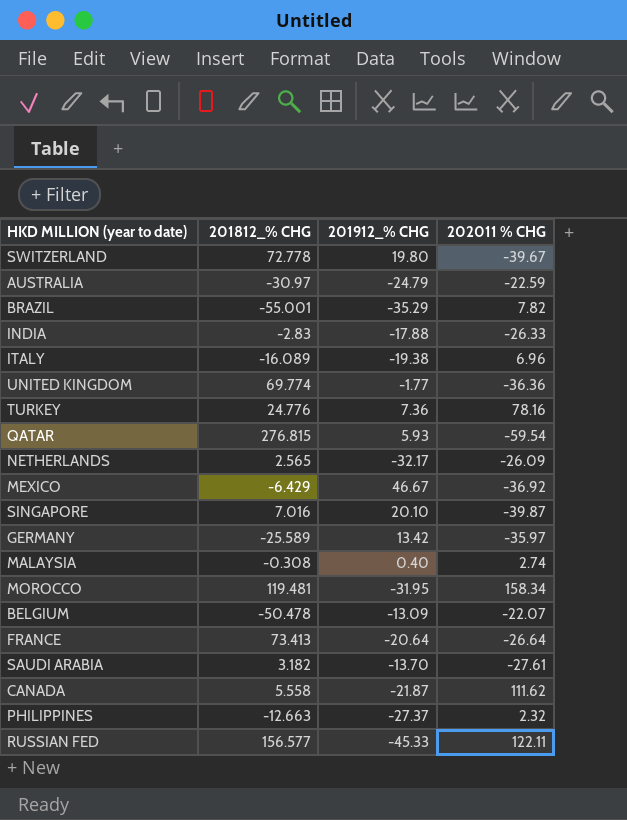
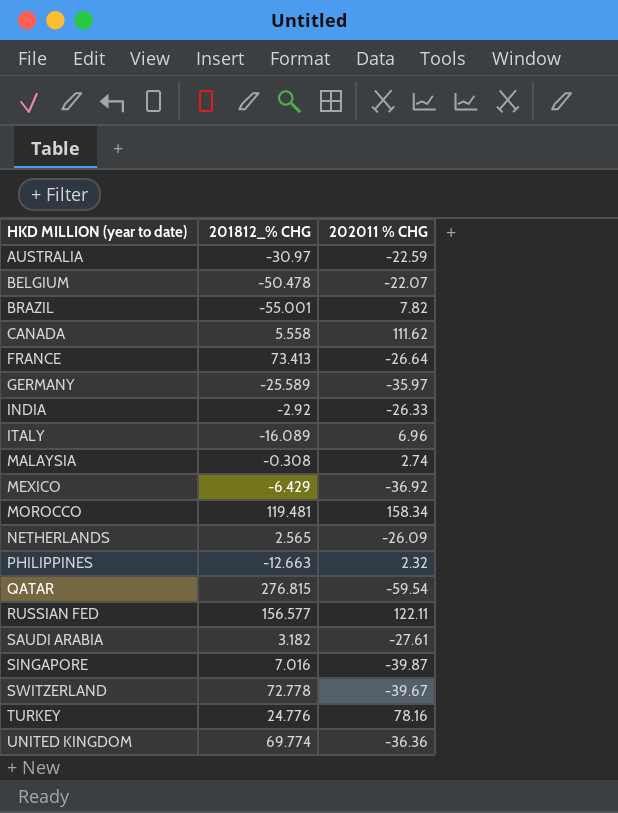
row order: none -> HKD MILLION (year to date) ascending
column 201912_% CHG | position: 3 -> none
INDIA | 201812_% CHG: -2.83 -> -2.92

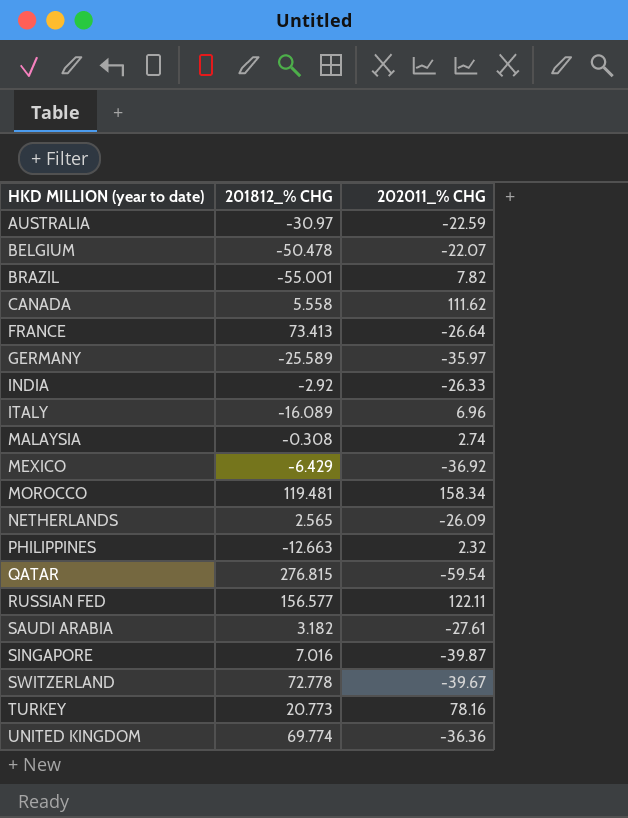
column name: 202011 % CHG -> 202011_% CHG
TURKEY | 201812_% CHG: 24.776 -> 20.773

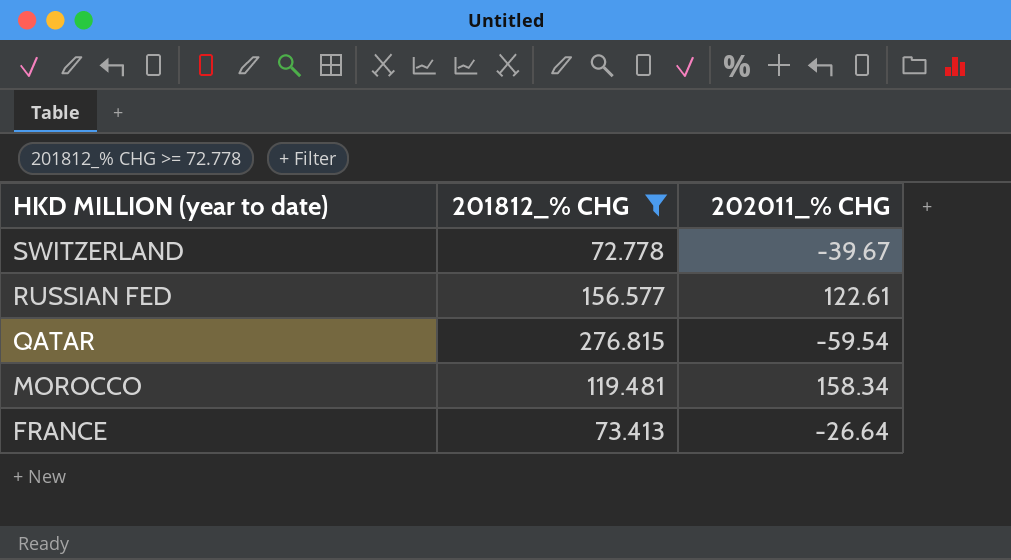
filter: none -> 201812_% CHG >= 72.778
row order: HKD MILLION (year to date) ascending -> HKD MILLION (year to date) descending
RUSSIAN FED | 202011_% CHG: 122.11 -> 122.61

